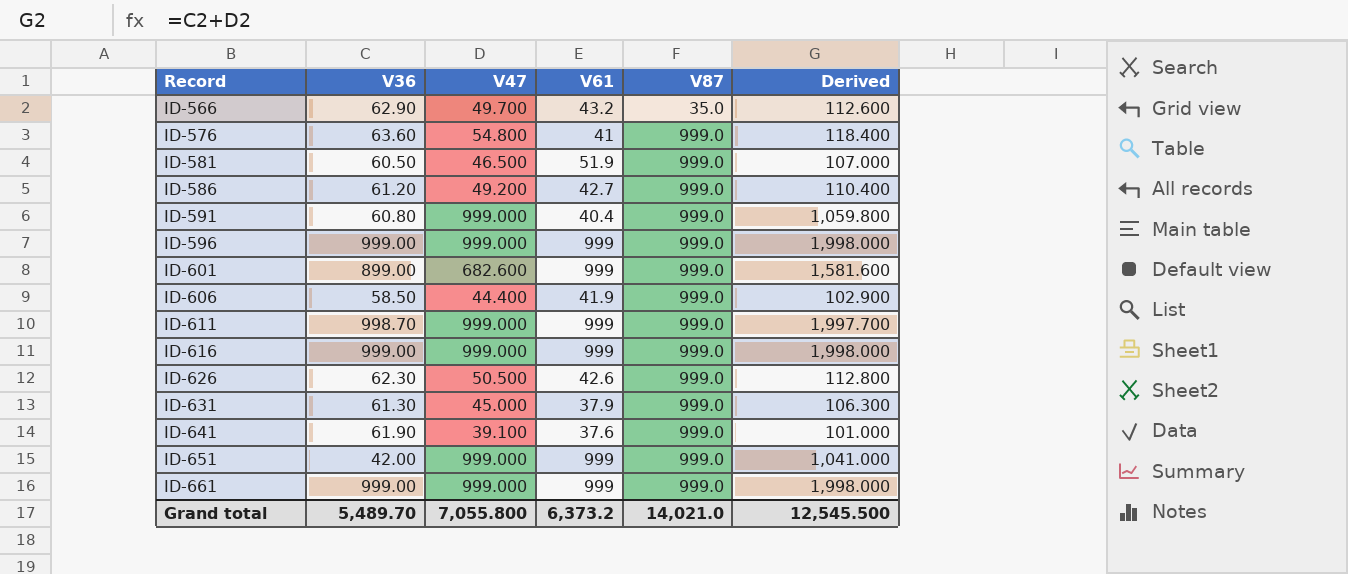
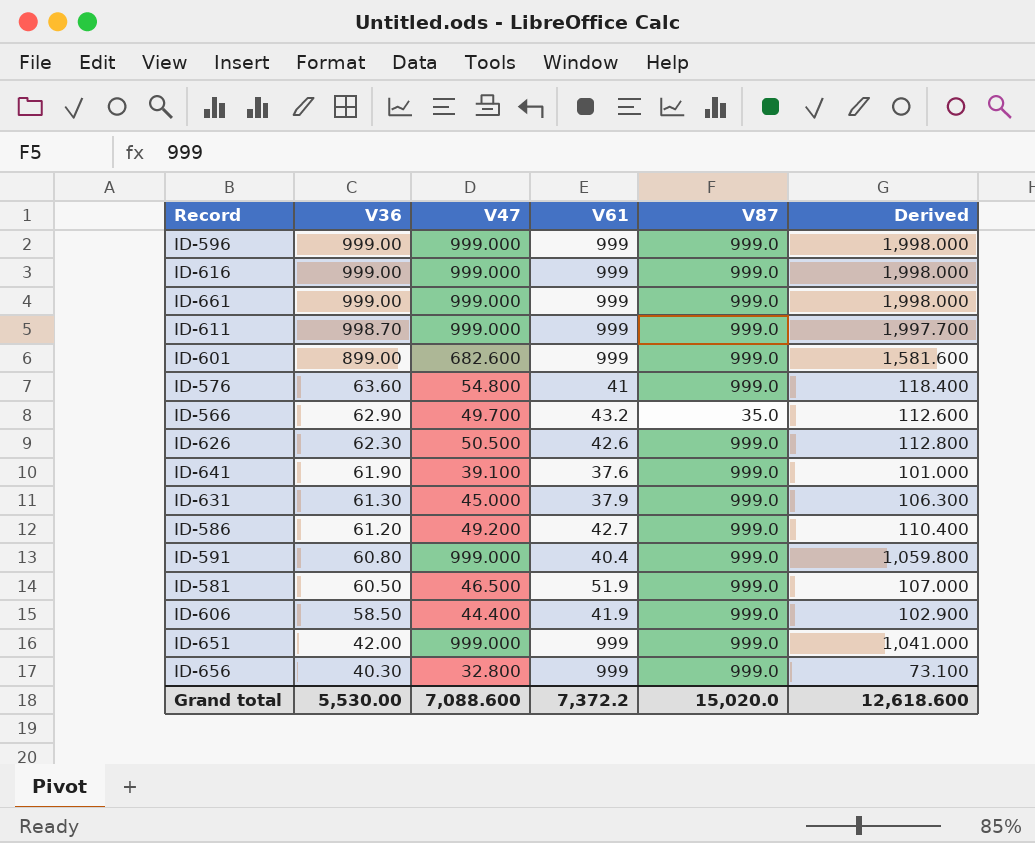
row order: Record ascending -> V36 descending
row ID-656: none -> 40.30 | 32.800 | 999 | 999.0 | 73.100
Grand total | V36: 5,489.70 -> 5,530.00
Grand total | V47: 7,055.800 -> 7,088.600
Grand total | V61: 6,373.2 -> 7,372.2
Grand total | V87: 14,021.0 -> 15,020.0
Grand total | Derived: 12,545.500 -> 12,618.600

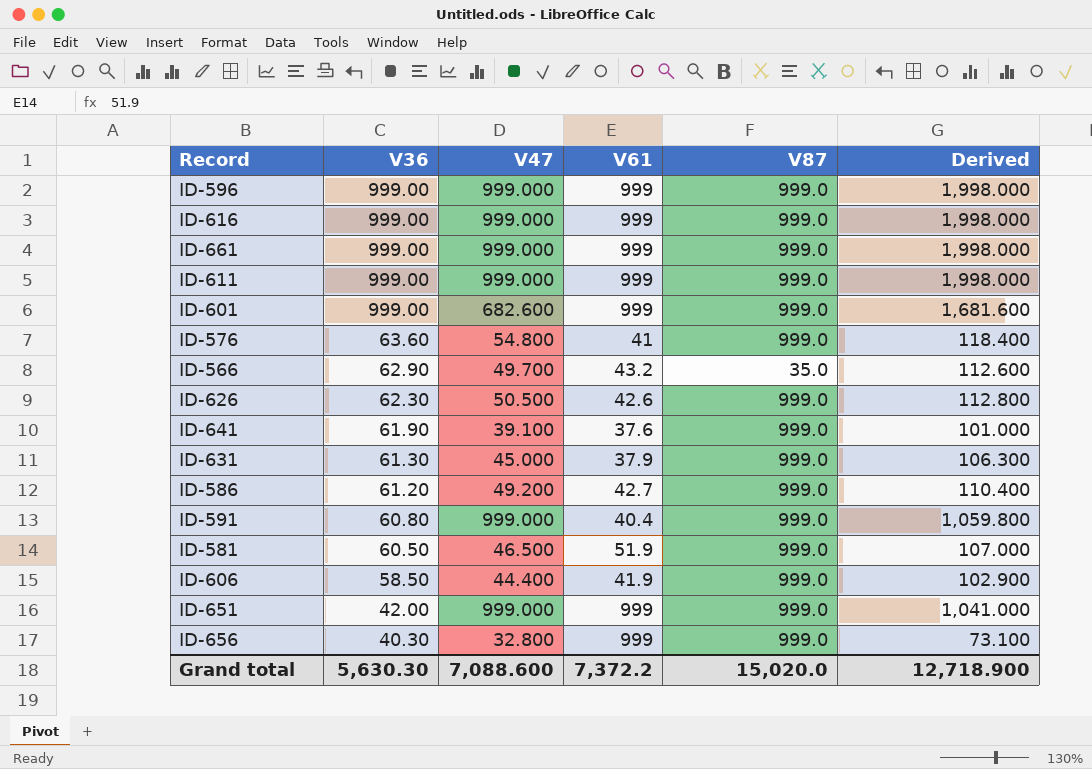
ID-611 | V36: 998.70 -> 999.00
ID-611 | Derived: 1,997.700 -> 1,998.000
ID-601 | V36: 899.00 -> 999.00
ID-601 | Derived: 1,581.600 -> 1,681.600
Grand total | V36: 5,530.00 -> 5,630.30
Grand total | Derived: 12,618.600 -> 12,718.900

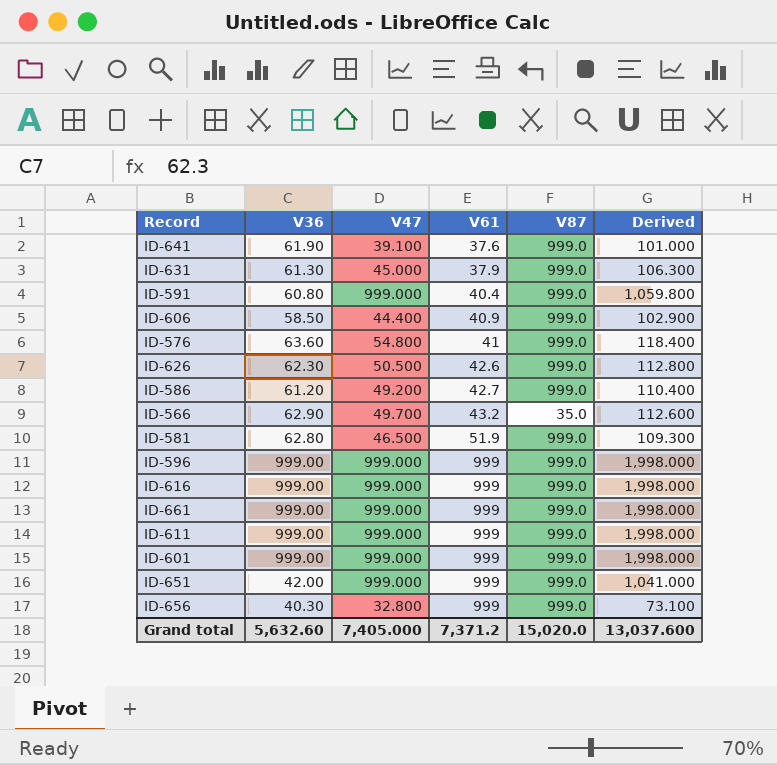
row order: V36 descending -> V61 ascending
ID-606 | V61: 41.9 -> 40.9
ID-581 | V36: 60.50 -> 62.80
ID-581 | Derived: 107.000 -> 109.300
ID-601 | V47: 682.600 -> 999.000
ID-601 | Derived: 1,681.600 -> 1,998.000
Grand total | V36: 5,630.30 -> 5,632.60
Grand total | V47: 7,088.600 -> 7,405.000
Grand total | V61: 7,372.2 -> 7,371.2
Grand total | Derived: 12,718.900 -> 13,037.600

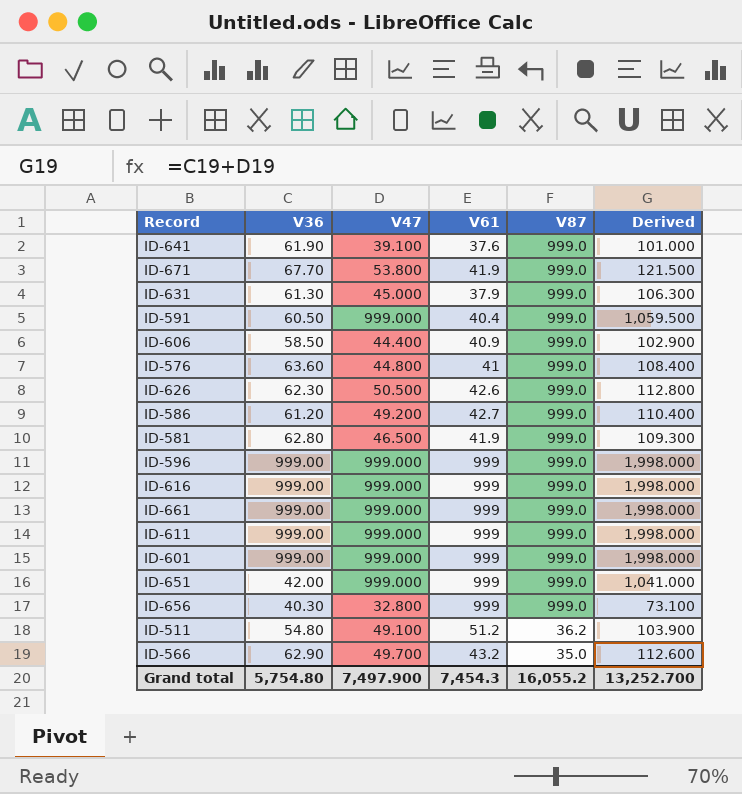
row order: V61 ascending -> V87 descending
row ID-671: none -> 67.70 | 53.800 | 41.9 | 999.0 | 121.500
ID-591 | V36: 60.80 -> 60.50
ID-591 | Derived: 1,059.800 -> 1,059.500
ID-576 | V47: 54.800 -> 44.800
ID-576 | Derived: 118.400 -> 108.400
ID-581 | V61: 51.9 -> 41.9
row ID-511: none -> 54.80 | 49.100 | 51.2 | 36.2 | 103.900
Grand total | V36: 5,632.60 -> 5,754.80
Grand total | V47: 7,405.000 -> 7,497.900
Grand total | V61: 7,371.2 -> 7,454.3
Grand total | V87: 15,020.0 -> 16,055.2
Grand total | Derived: 13,037.600 -> 13,252.700

